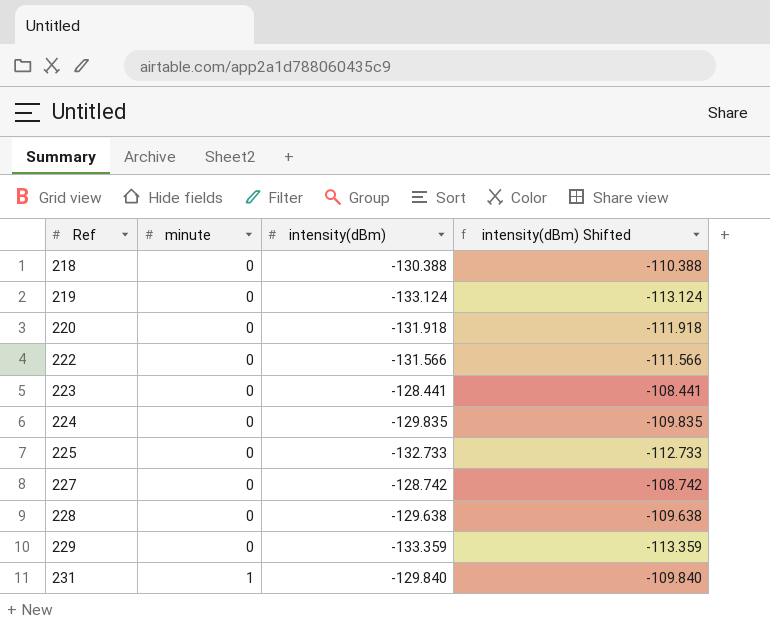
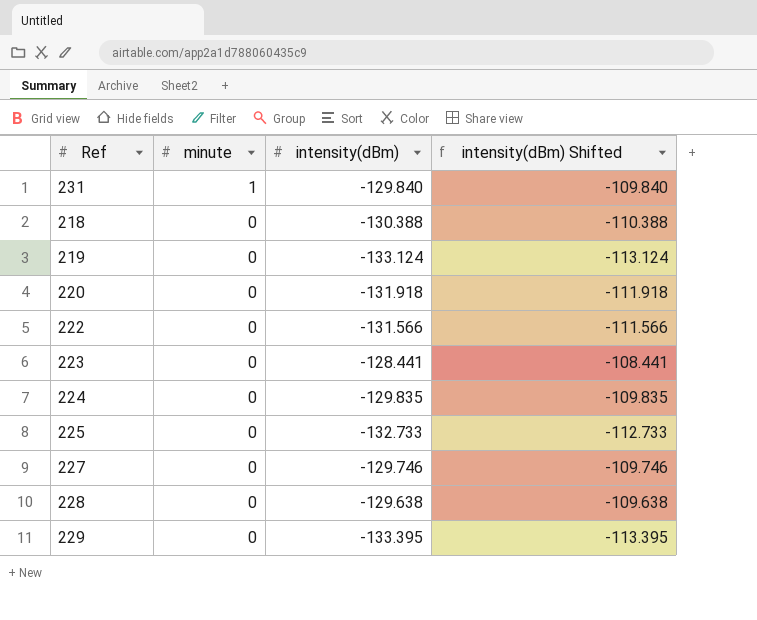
row order: Ref ascending -> minute descending
227 | intensity(dBm): -128.742 -> -129.746
227 | intensity(dBm) Shifted: -108.742 -> -109.746
229 | intensity(dBm): -133.359 -> -133.395
229 | intensity(dBm) Shifted: -113.359 -> -113.395

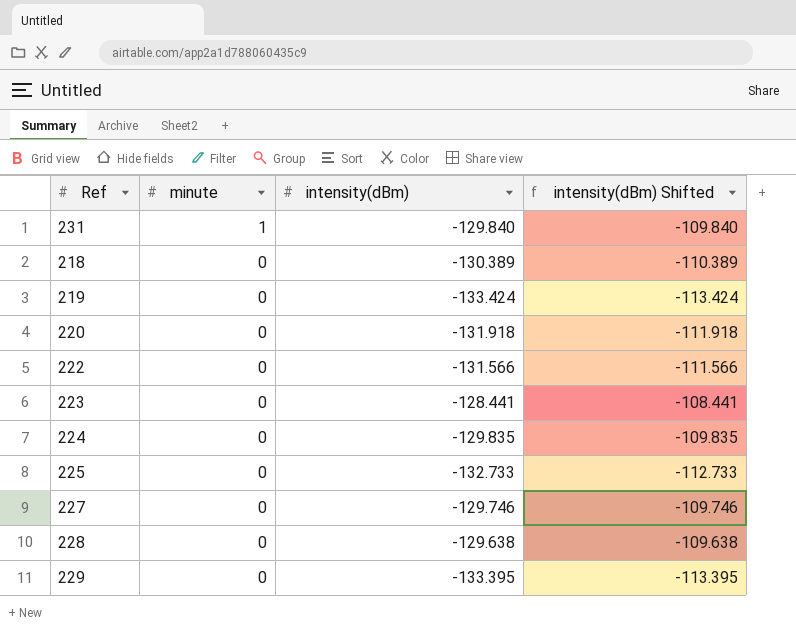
218 | intensity(dBm): -130.388 -> -130.389
218 | intensity(dBm) Shifted: -110.388 -> -110.389
219 | intensity(dBm): -133.124 -> -133.424
219 | intensity(dBm) Shifted: -113.124 -> -113.424

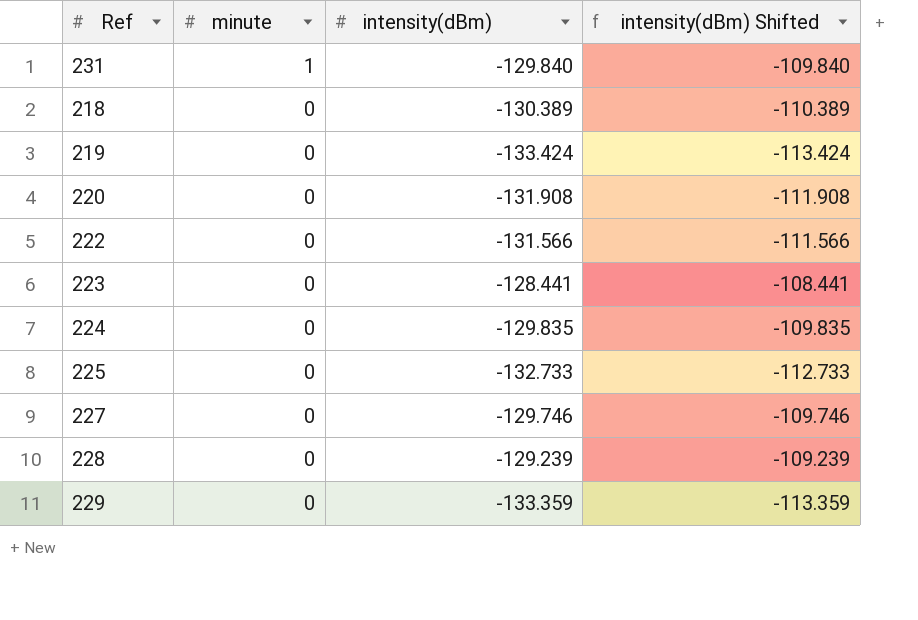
220 | intensity(dBm): -131.918 -> -131.908
220 | intensity(dBm) Shifted: -111.918 -> -111.908
228 | intensity(dBm): -129.638 -> -129.239
228 | intensity(dBm) Shifted: -109.638 -> -109.239
229 | intensity(dBm): -133.395 -> -133.359
229 | intensity(dBm) Shifted: -113.395 -> -113.359

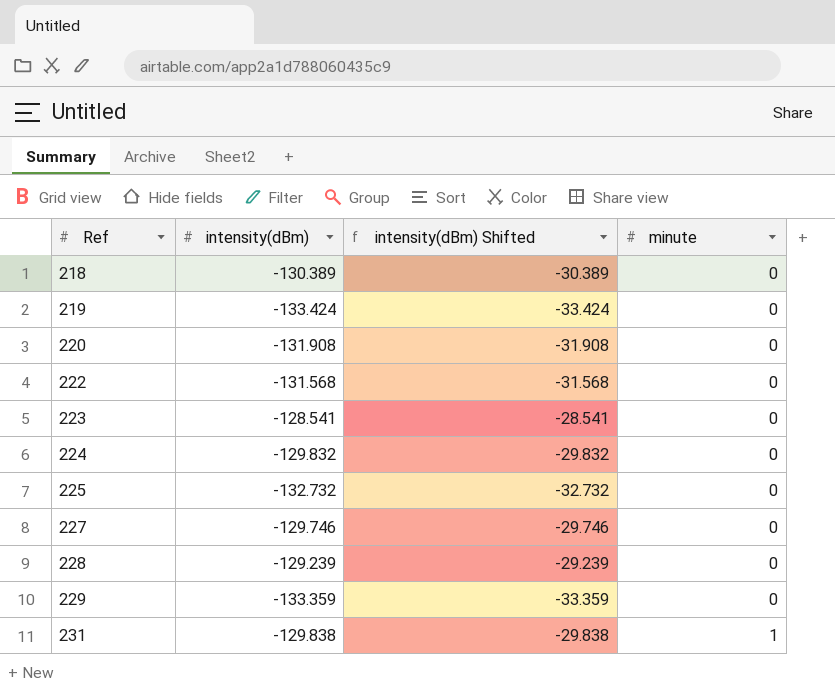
row order: minute descending -> Ref ascending
column intensity(dBm) Shifted | formula: [intensity(dBm)] + 20 -> [intensity(dBm)] + 100
column minute | position: 2 -> 4
222 | intensity(dBm): -131.566 -> -131.568
223 | intensity(dBm): -128.441 -> -128.541
224 | intensity(dBm): -129.835 -> -129.832
225 | intensity(dBm): -132.733 -> -132.732
231 | intensity(dBm): -129.840 -> -129.838

